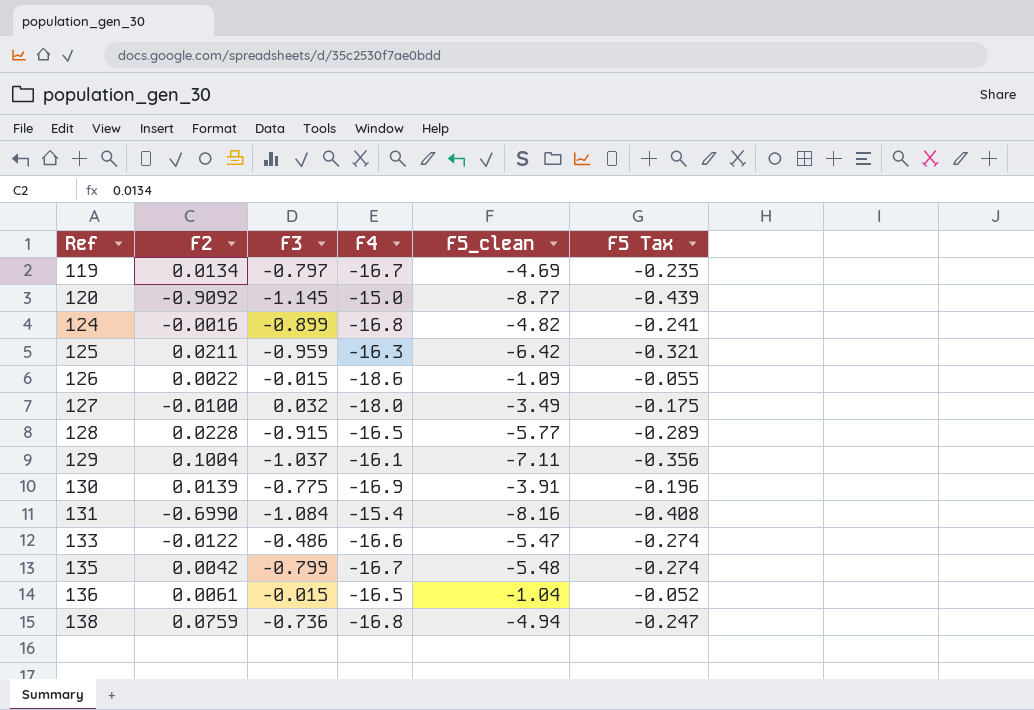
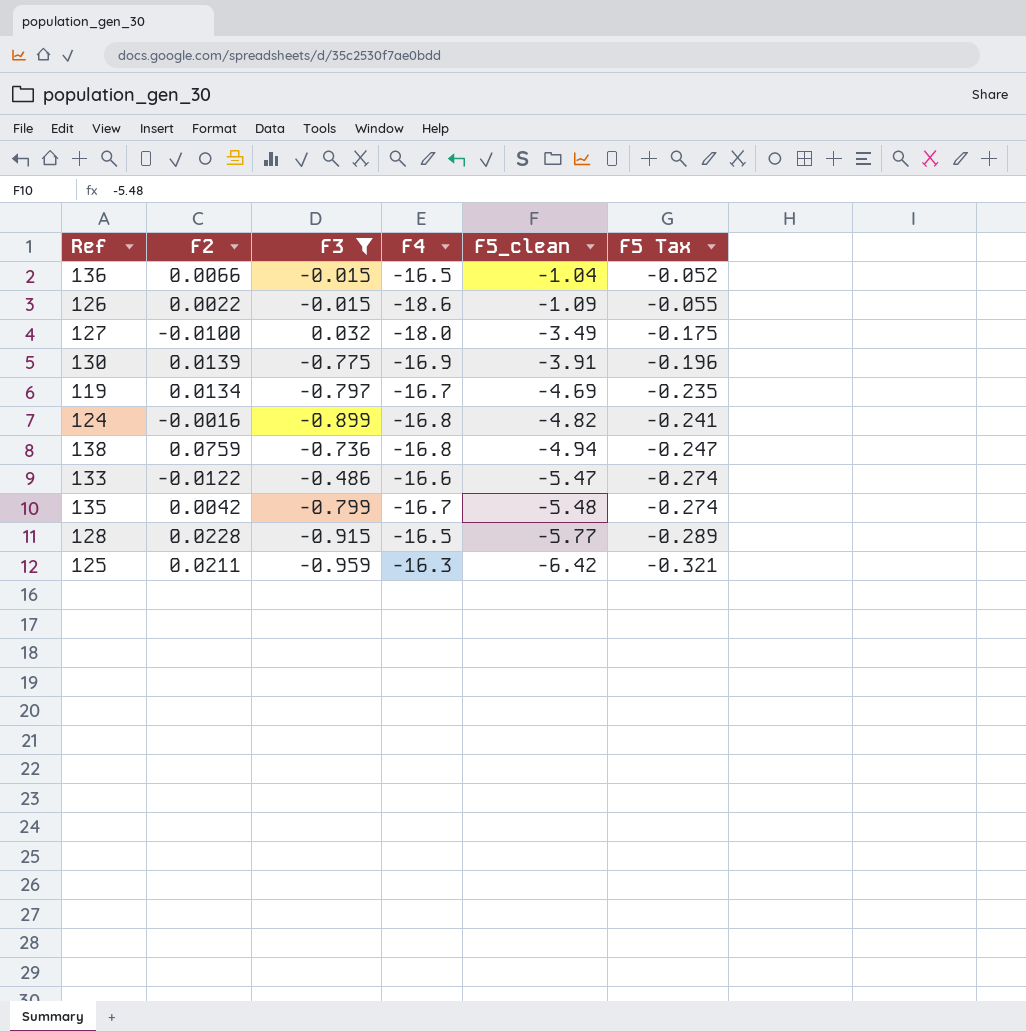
filter: none -> F3 >= -0.959
row order: Ref ascending -> F5_clean descending
136 | F2: 0.0061 -> 0.0066

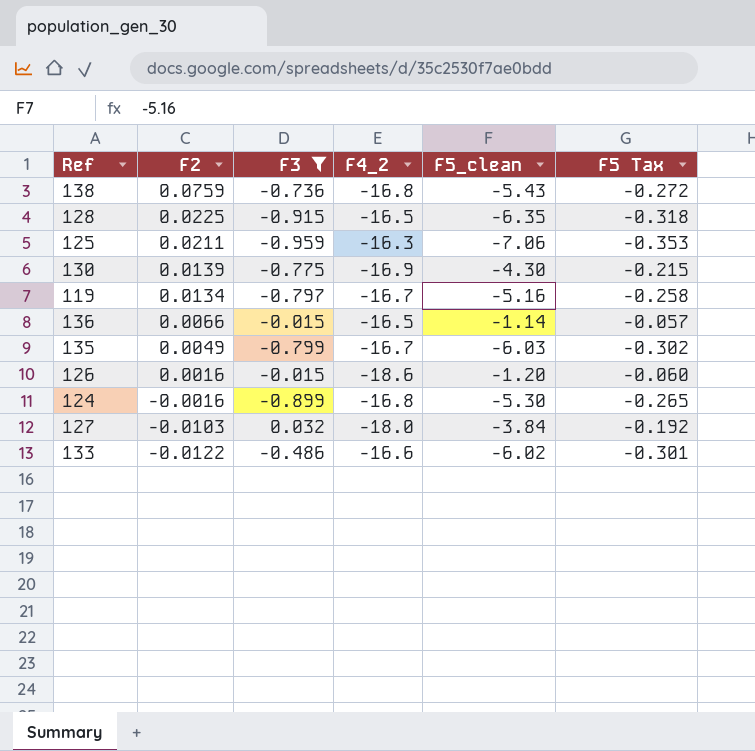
row order: F5_clean descending -> F2 descending
column name: F4 -> F4_2
138 | F5_clean: -4.94 -> -5.43
138 | F5 Tax: -0.247 -> -0.272
128 | F2: 0.0228 -> 0.0225
128 | F5_clean: -5.77 -> -6.35
128 | F5 Tax: -0.289 -> -0.318
125 | F5_clean: -6.42 -> -7.06
125 | F5 Tax: -0.321 -> -0.353
130 | F5_clean: -3.91 -> -4.30
130 | F5 Tax: -0.196 -> -0.215
119 | F5_clean: -4.69 -> -5.16
119 | F5 Tax: -0.235 -> -0.258
136 | F5_clean: -1.04 -> -1.14
136 | F5 Tax: -0.052 -> -0.057
135 | F2: 0.0042 -> 0.0049
135 | F5_clean: -5.48 -> -6.03
135 | F5 Tax: -0.274 -> -0.302
126 | F2: 0.0022 -> 0.0016
126 | F5_clean: -1.09 -> -1.20
126 | F5 Tax: -0.055 -> -0.060
124 | F5_clean: -4.82 -> -5.30
124 | F5 Tax: -0.241 -> -0.265
127 | F2: -0.0100 -> -0.0103
127 | F5_clean: -3.49 -> -3.84
127 | F5 Tax: -0.175 -> -0.192
133 | F5_clean: -5.47 -> -6.02
133 | F5 Tax: -0.274 -> -0.301

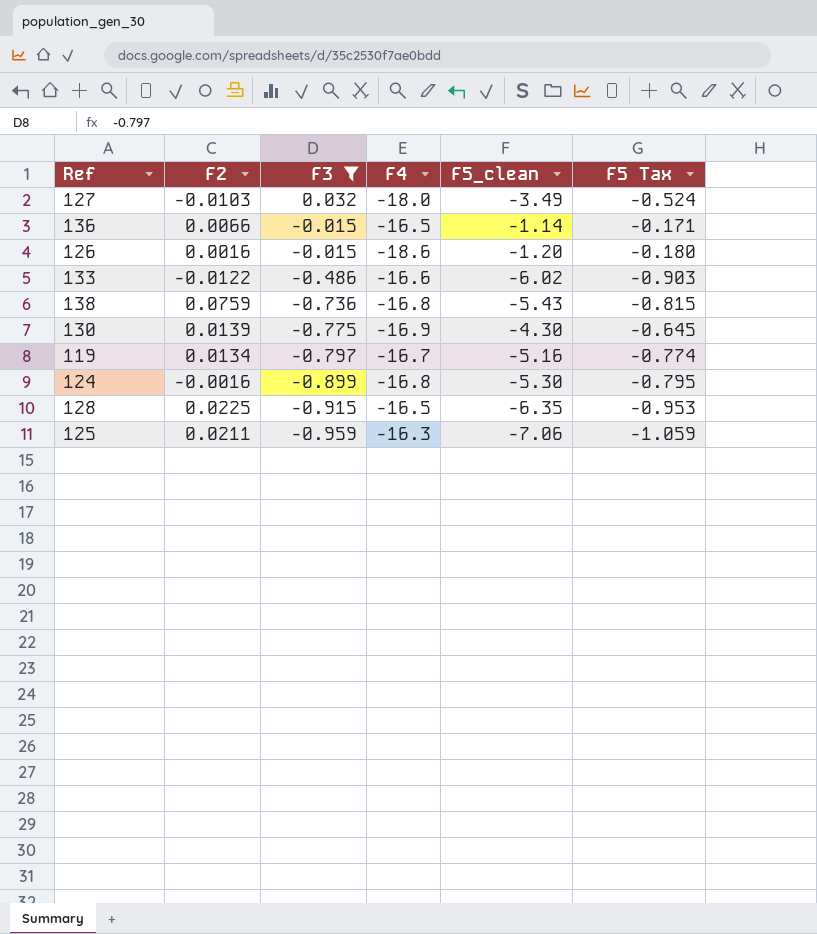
row order: F2 descending -> F3 descending
column name: F4_2 -> F4
column F5 Tax | formula: [F5_clean] * 0.05 -> [F5_clean] * 0.15
row 135: 0.0049 | -0.799 | -16.7 | -6.03 | -0.302 -> none
127 | F5_clean: -3.84 -> -3.49

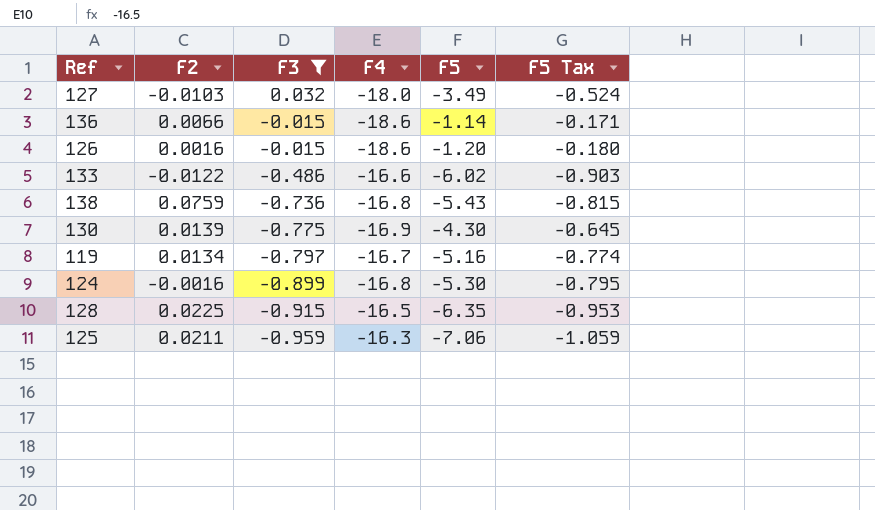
column name: F5_clean -> F5
136 | F4: -16.5 -> -18.6

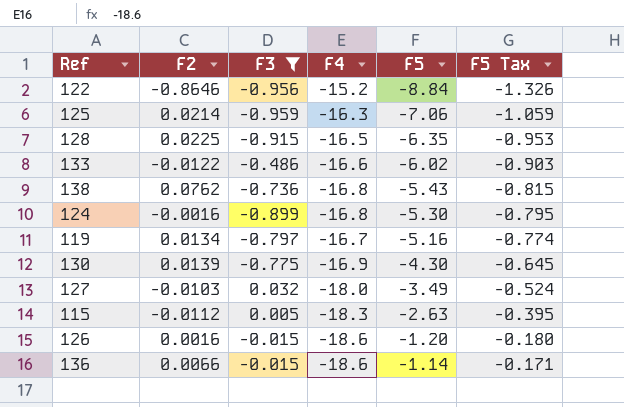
row order: F3 descending -> F5 ascending
row 122: none -> -0.8646 | -0.956 | -15.2 | -8.84 | -1.326
125 | F2: 0.0211 -> 0.0214
138 | F2: 0.0759 -> 0.0762
row 115: none -> -0.0112 | 0.005 | -18.3 | -2.63 | -0.395

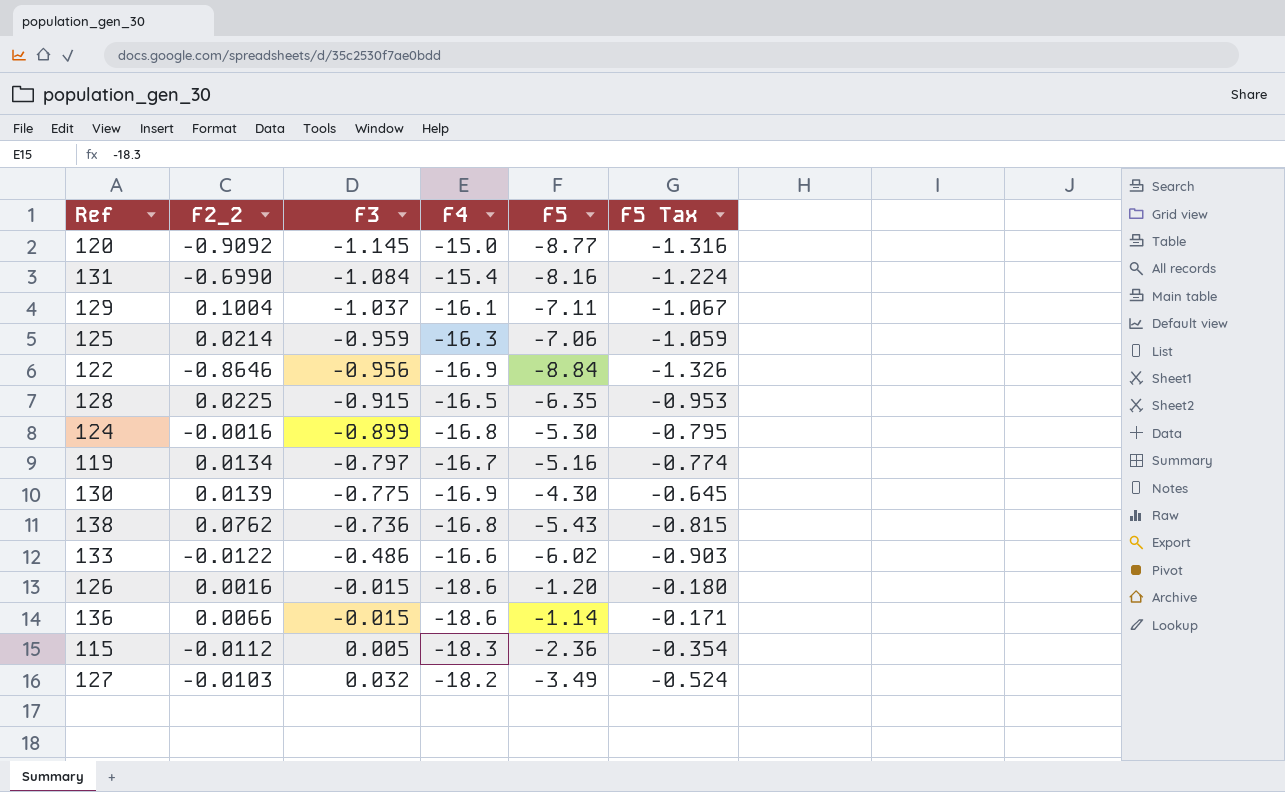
filter: F3 >= -0.959 -> none
row order: F5 ascending -> F3 ascending
column name: F2 -> F2_2
122 | F4: -15.2 -> -16.9
115 | F5: -2.63 -> -2.36
115 | F5 Tax: -0.395 -> -0.354
127 | F4: -18.0 -> -18.2

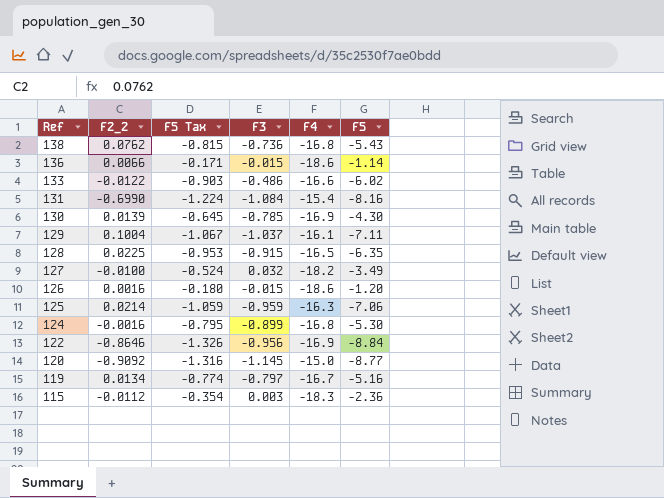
row order: F3 ascending -> Ref descending
column F5 Tax | position: 6 -> 3
130 | F3: -0.775 -> -0.785
127 | F2_2: -0.0103 -> -0.0100
115 | F3: 0.005 -> 0.003

